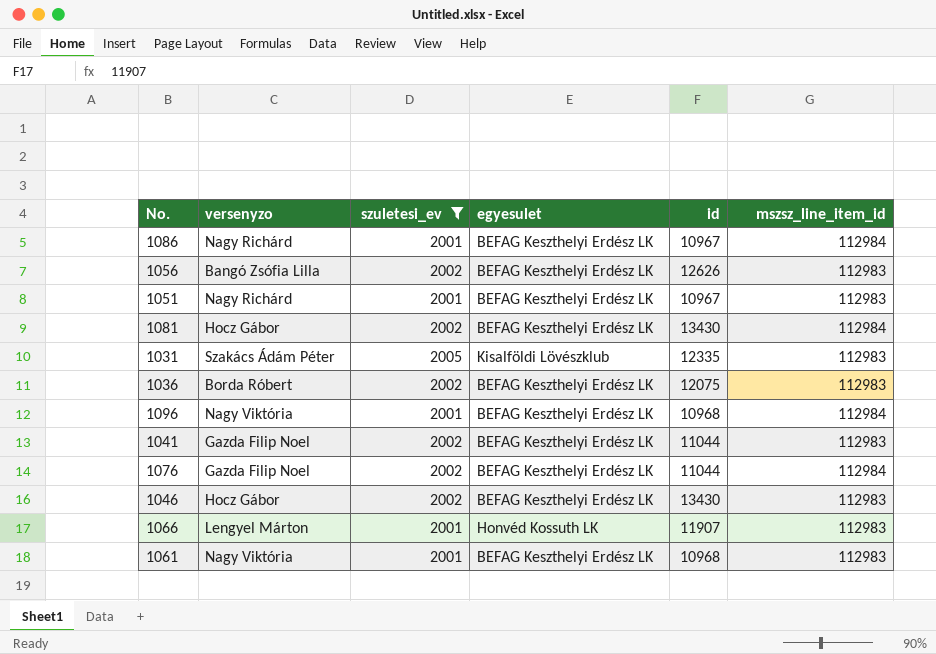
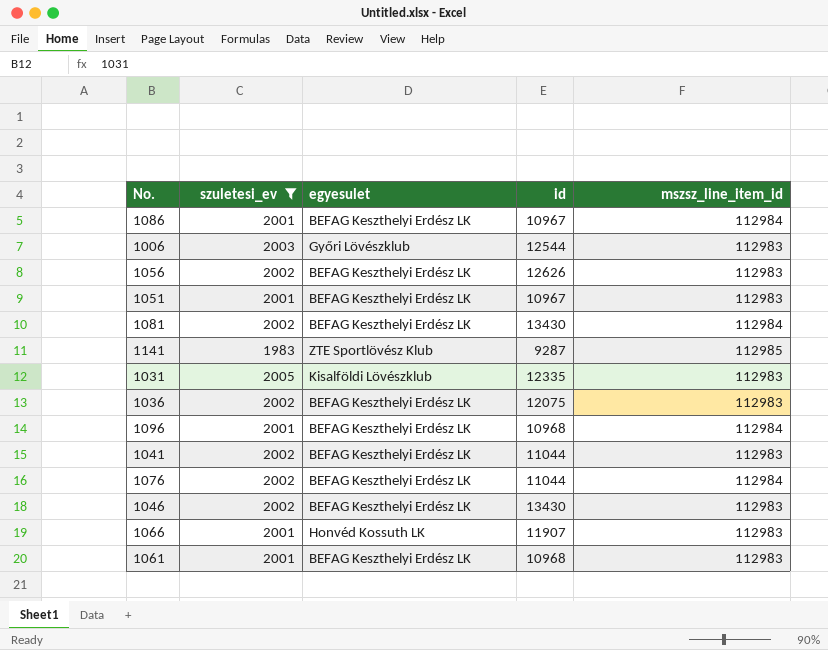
column versenyzo | position: 2 -> none
row 1006: none -> 2003 | Győri Lövészklub | 12544 | 112983
row 1141: none -> 1983 | ZTE Sportlövész Klub | 9287 | 112985

